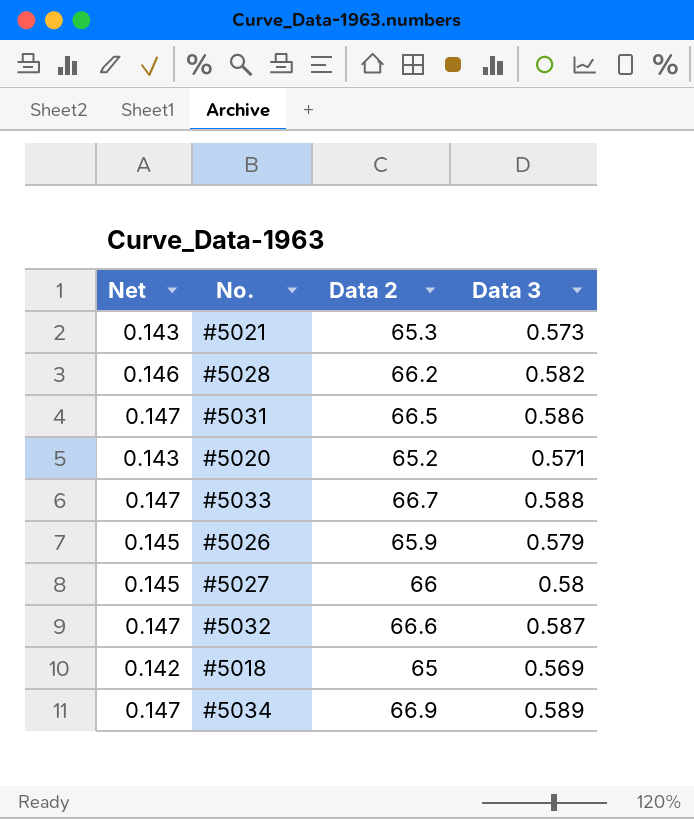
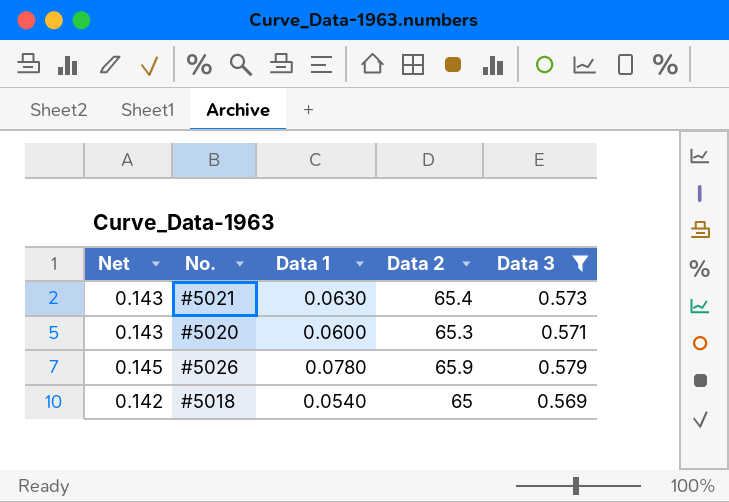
filter: none -> Data 3 <= 0.579
column Data 1 | position: none -> 3
#5021 | Data 2: 65.3 -> 65.4
#5020 | Data 2: 65.2 -> 65.3

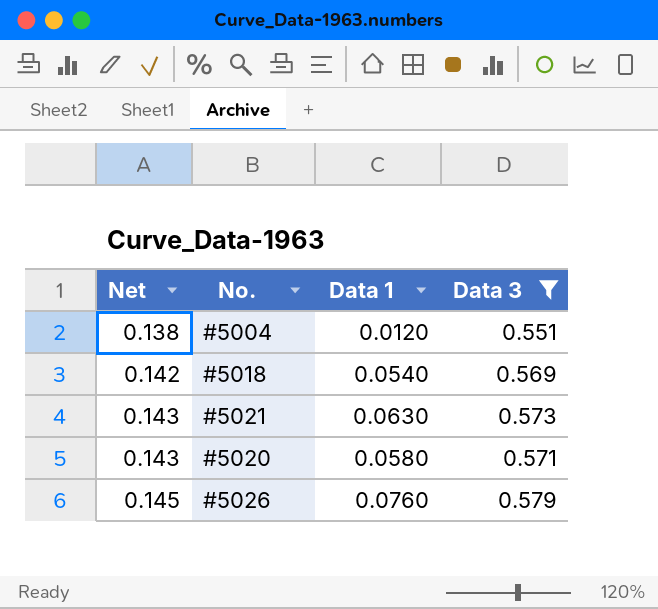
row order: none -> Net ascending
column Data 2 | position: 4 -> none
row #5004: none -> 0.138 | 0.0120 | 0.551
#5020 | Data 1: 0.0600 -> 0.0580
#5026 | Data 1: 0.0780 -> 0.0760

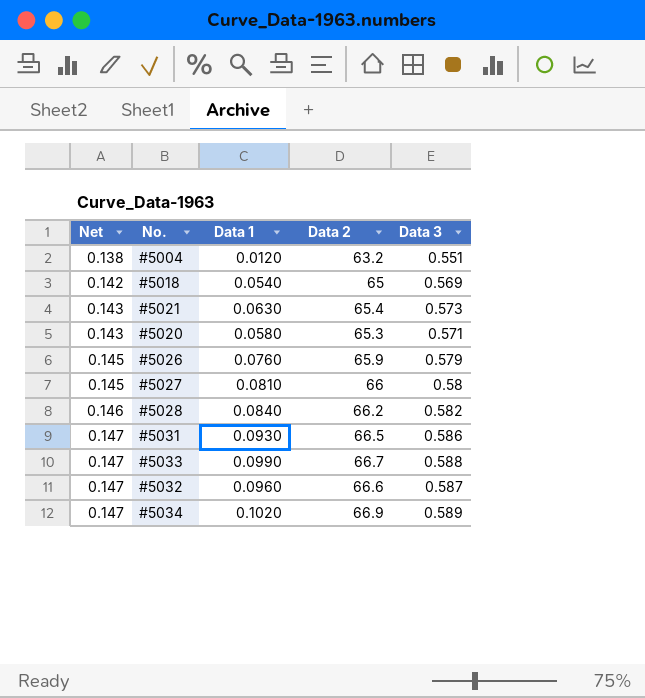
filter: Data 3 <= 0.579 -> none
column Data 2 | position: none -> 4

